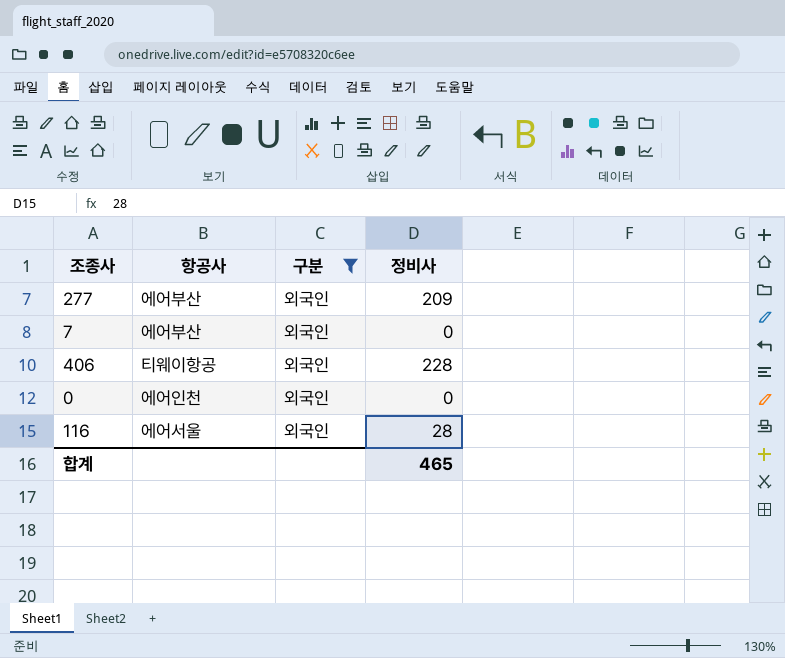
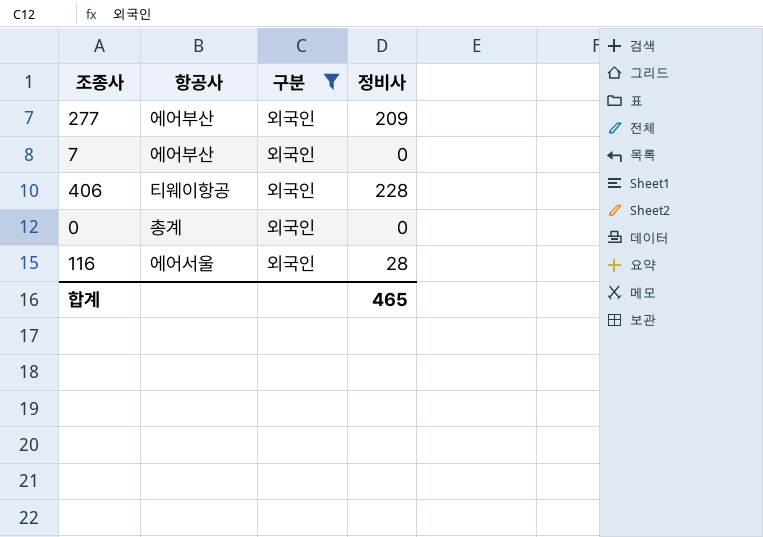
0 | 항공사: 에어인천 -> 총계

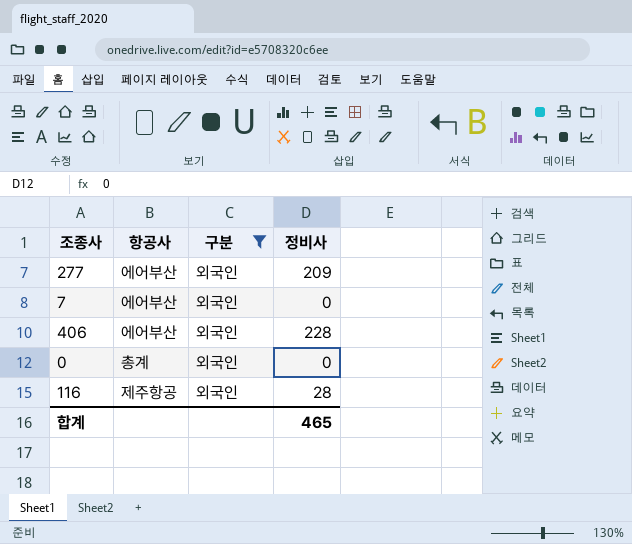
406 | 항공사: 티웨이항공 -> 에어부산
116 | 항공사: 에어서울 -> 제주항공

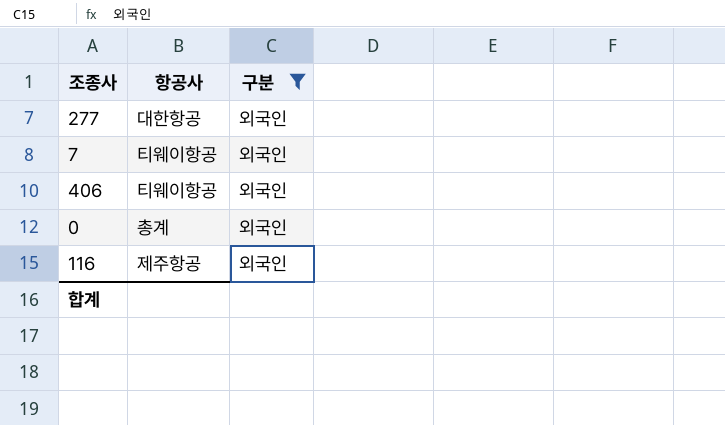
column 정비사 | position: 4 -> none
277 | 항공사: 에어부산 -> 대한항공
7 | 항공사: 에어부산 -> 티웨이항공
406 | 항공사: 에어부산 -> 티웨이항공

